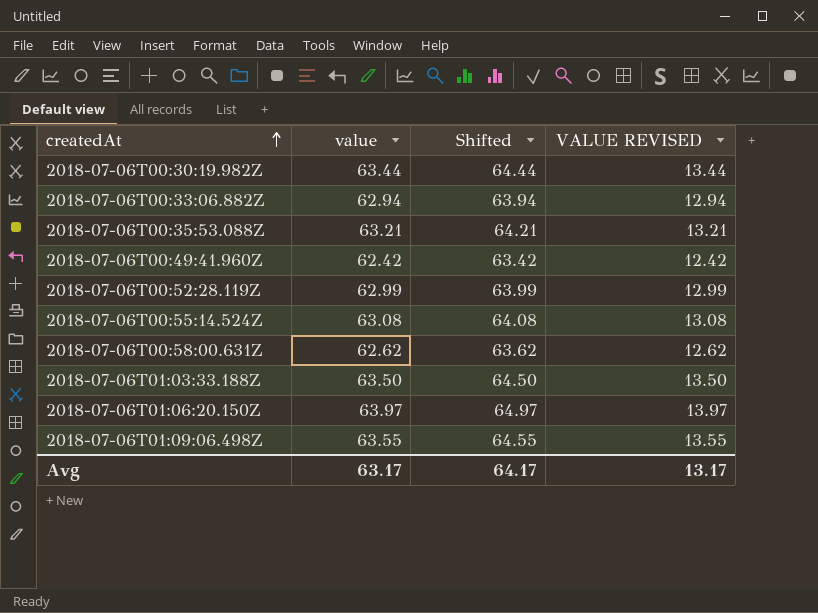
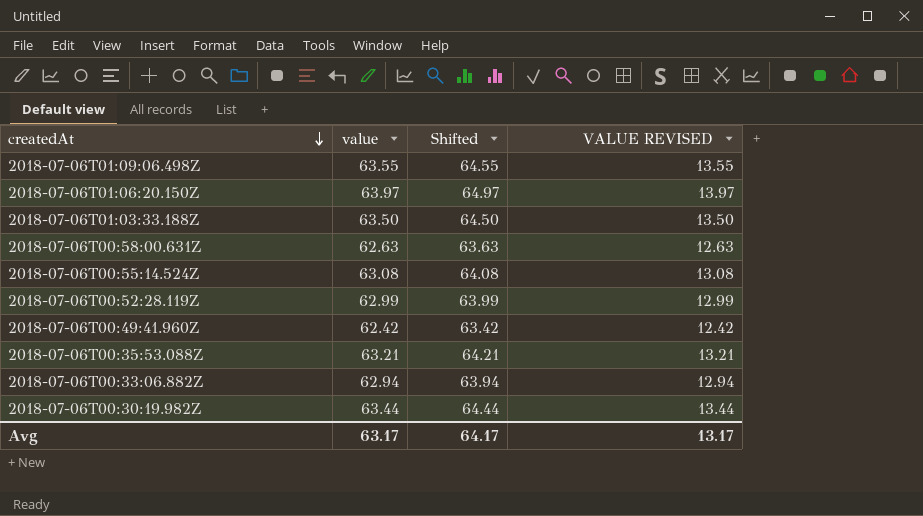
row order: createdAt ascending -> createdAt descending
2018-07-06T00:58:00.631Z | value: 62.62 -> 62.63
2018-07-06T00:58:00.631Z | Shifted: 63.62 -> 63.63
2018-07-06T00:58:00.631Z | VALUE REVISED: 12.62 -> 12.63

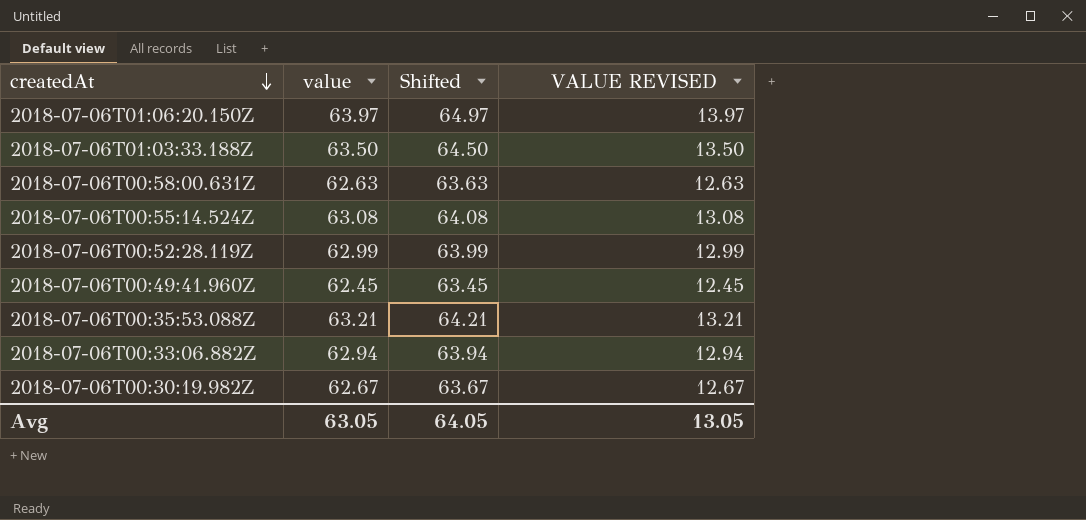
row 2018-07-06T01:09:06.498Z: 63.55 | 64.55 | 13.55 -> none
2018-07-06T00:49:41.960Z | value: 62.42 -> 62.45
2018-07-06T00:49:41.960Z | Shifted: 63.42 -> 63.45
2018-07-06T00:49:41.960Z | VALUE REVISED: 12.42 -> 12.45
2018-07-06T00:30:19.982Z | value: 63.44 -> 62.67
2018-07-06T00:30:19.982Z | Shifted: 64.44 -> 63.67
2018-07-06T00:30:19.982Z | VALUE REVISED: 13.44 -> 12.67
Avg | value: 63.17 -> 63.05
Avg | Shifted: 64.17 -> 64.05
Avg | VALUE REVISED: 13.17 -> 13.05

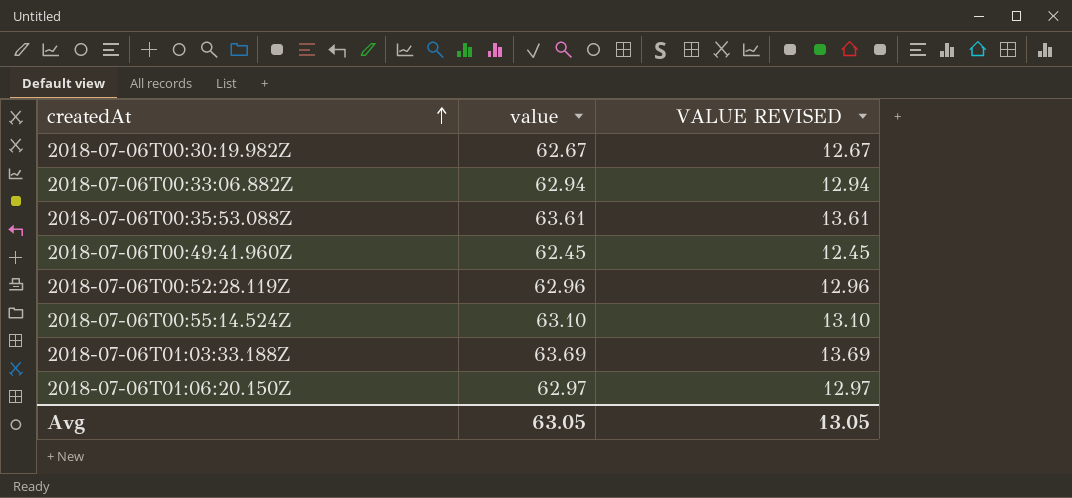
row order: createdAt descending -> createdAt ascending
column Shifted | formula: [value] + 1 -> none
row 2018-07-06T00:58:00.631Z: 62.63 | 63.63 | 12.63 -> none
2018-07-06T00:35:53.088Z | value: 63.21 -> 63.61
2018-07-06T00:35:53.088Z | VALUE REVISED: 13.21 -> 13.61
2018-07-06T00:52:28.119Z | value: 62.99 -> 62.96
2018-07-06T00:52:28.119Z | VALUE REVISED: 12.99 -> 12.96
2018-07-06T00:55:14.524Z | value: 63.08 -> 63.10
2018-07-06T00:55:14.524Z | VALUE REVISED: 13.08 -> 13.10
2018-07-06T01:03:33.188Z | value: 63.50 -> 63.69
2018-07-06T01:03:33.188Z | VALUE REVISED: 13.50 -> 13.69
2018-07-06T01:06:20.150Z | value: 63.97 -> 62.97
2018-07-06T01:06:20.150Z | VALUE REVISED: 13.97 -> 12.97

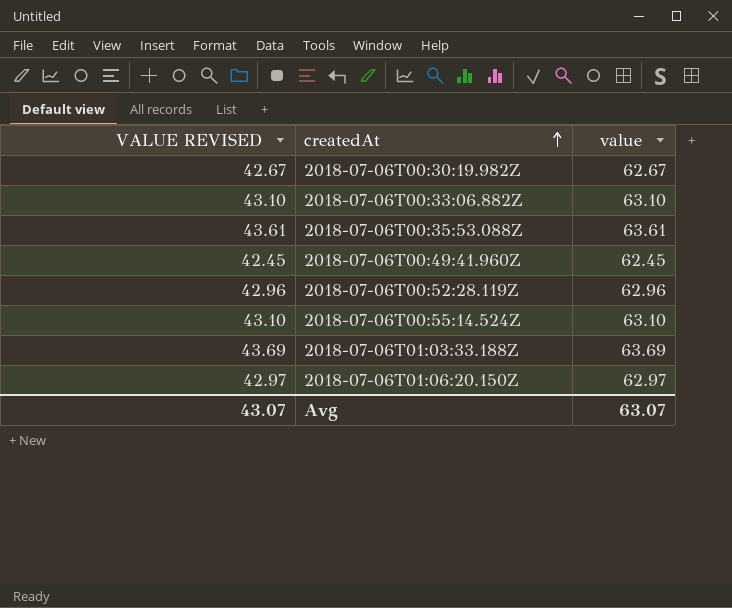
column VALUE REVISED | formula: [value] - 50 -> [value] - 20
column VALUE REVISED | position: 3 -> 1
2018-07-06T00:33:06.882Z | value: 62.94 -> 63.10
Avg | VALUE REVISED: 13.05 -> 43.07
Avg | value: 63.05 -> 63.07

